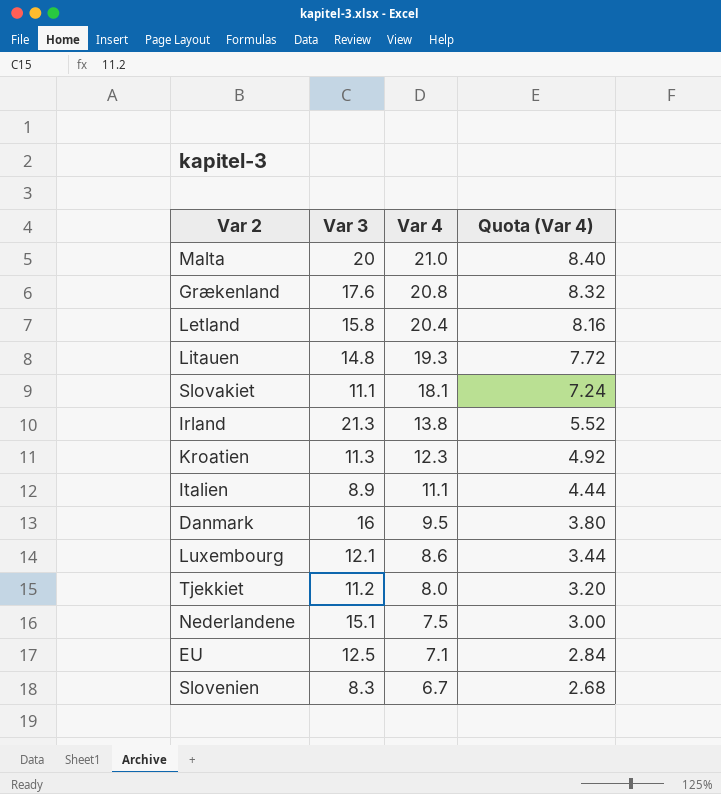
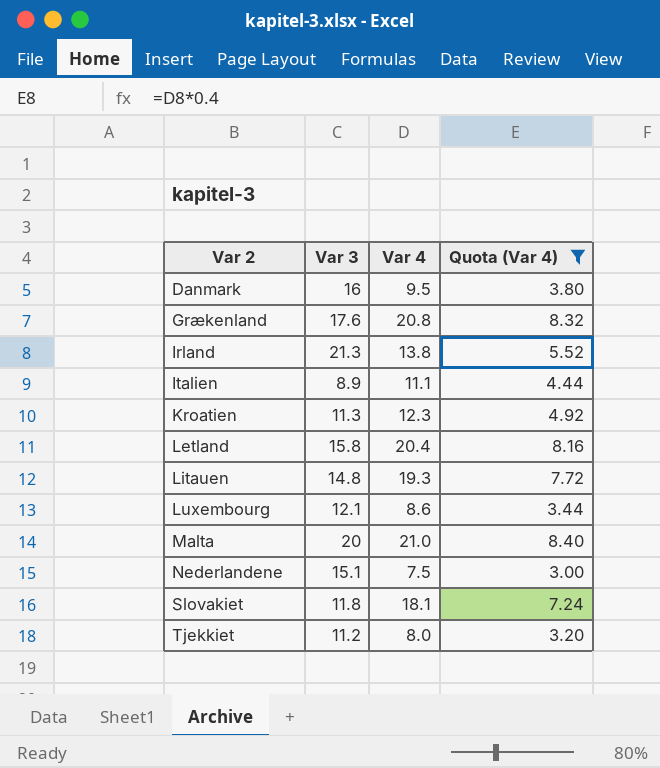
filter: none -> Quota (Var 4) >= 3.00
row order: Var 4 descending -> Var 2 ascending
Slovakiet | Var 3: 11.1 -> 11.8

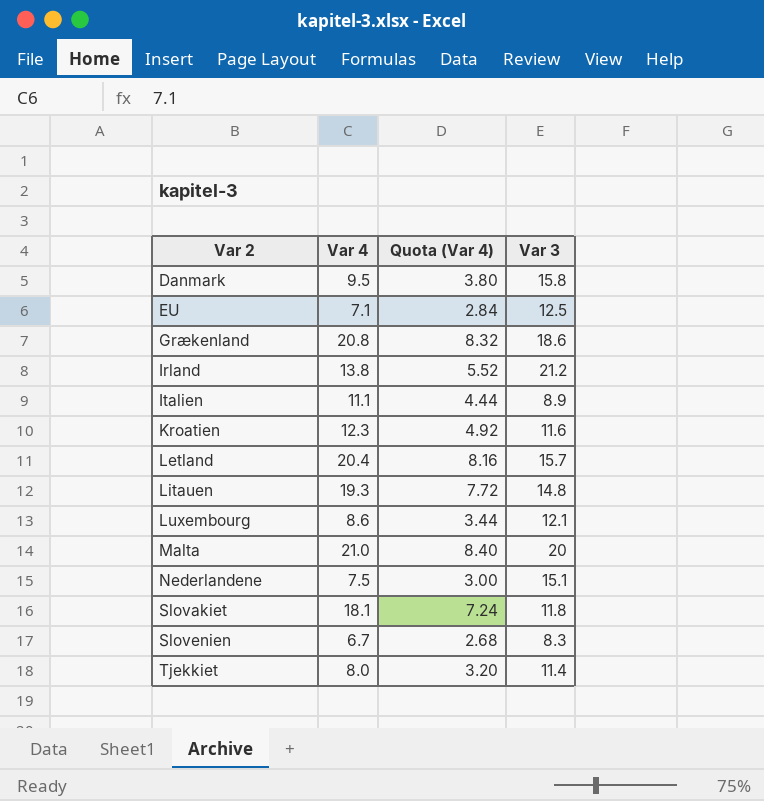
filter: Quota (Var 4) >= 3.00 -> none
column Var 3 | position: 2 -> 4
Danmark | Var 3: 16 -> 15.8
Grækenland | Var 3: 17.6 -> 18.6
Irland | Var 3: 21.3 -> 21.2
Kroatien | Var 3: 11.3 -> 11.6
Letland | Var 3: 15.8 -> 15.7
Tjekkiet | Var 3: 11.2 -> 11.4

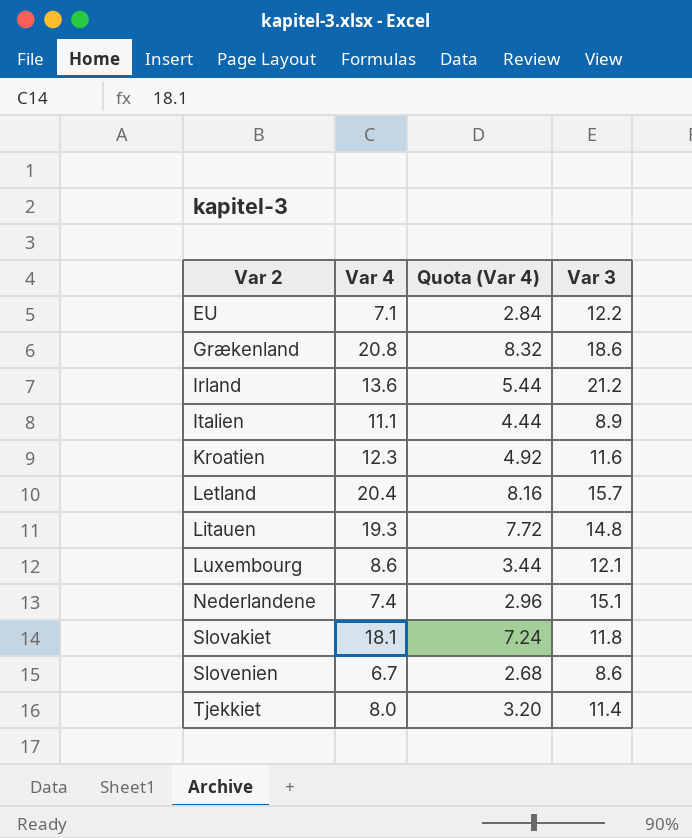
row Danmark: 9.5 | 3.80 | 15.8 -> none
row Malta: 21.0 | 8.40 | 20 -> none
EU | Var 3: 12.5 -> 12.2
Irland | Var 4: 13.8 -> 13.6
Irland | Quota (Var 4): 5.52 -> 5.44
Nederlandene | Var 4: 7.5 -> 7.4
Nederlandene | Quota (Var 4): 3.00 -> 2.96
Slovenien | Var 3: 8.3 -> 8.6

